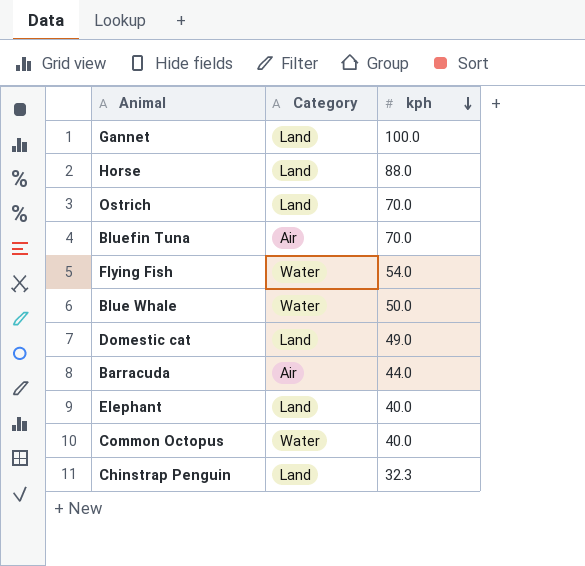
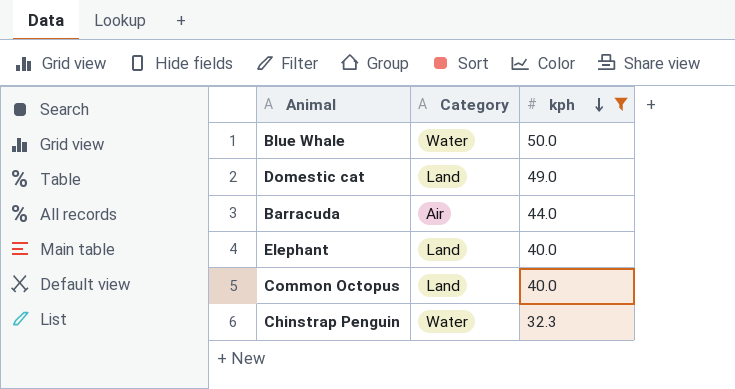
filter: none -> kph <= 50.0
Common Octopus | Category: Water -> Land
Chinstrap Penguin | Category: Land -> Water

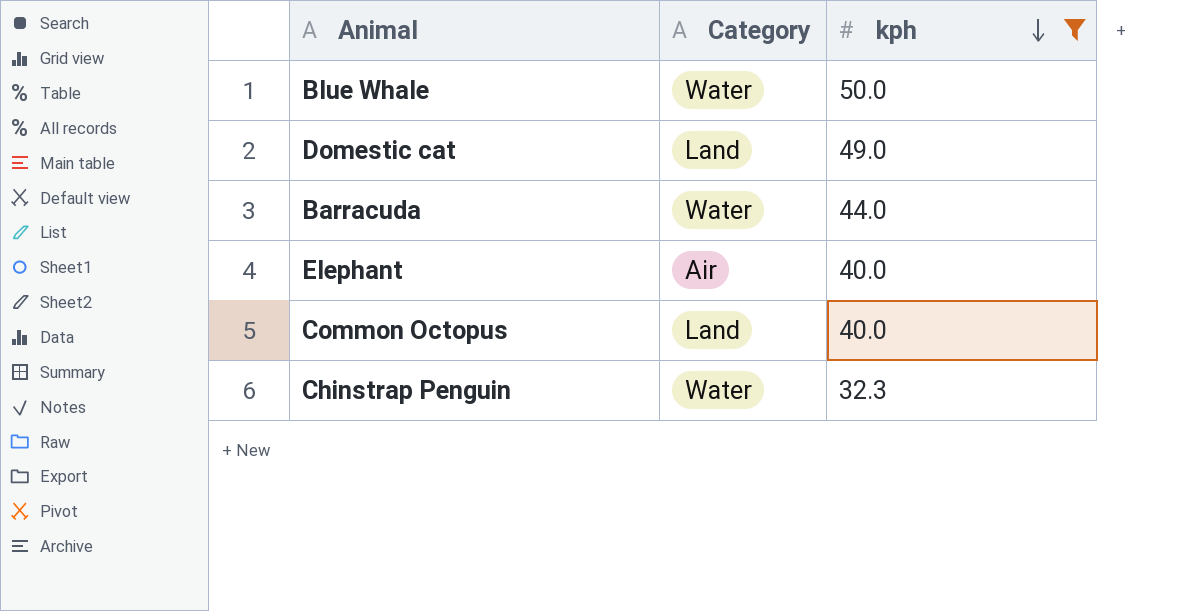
Barracuda | Category: Air -> Water
Elephant | Category: Land -> Air

